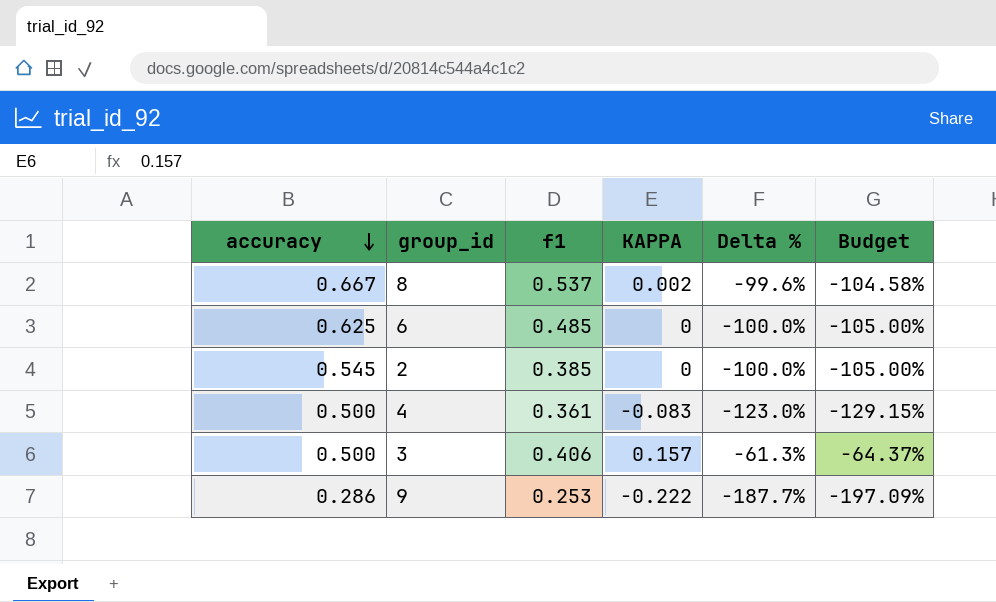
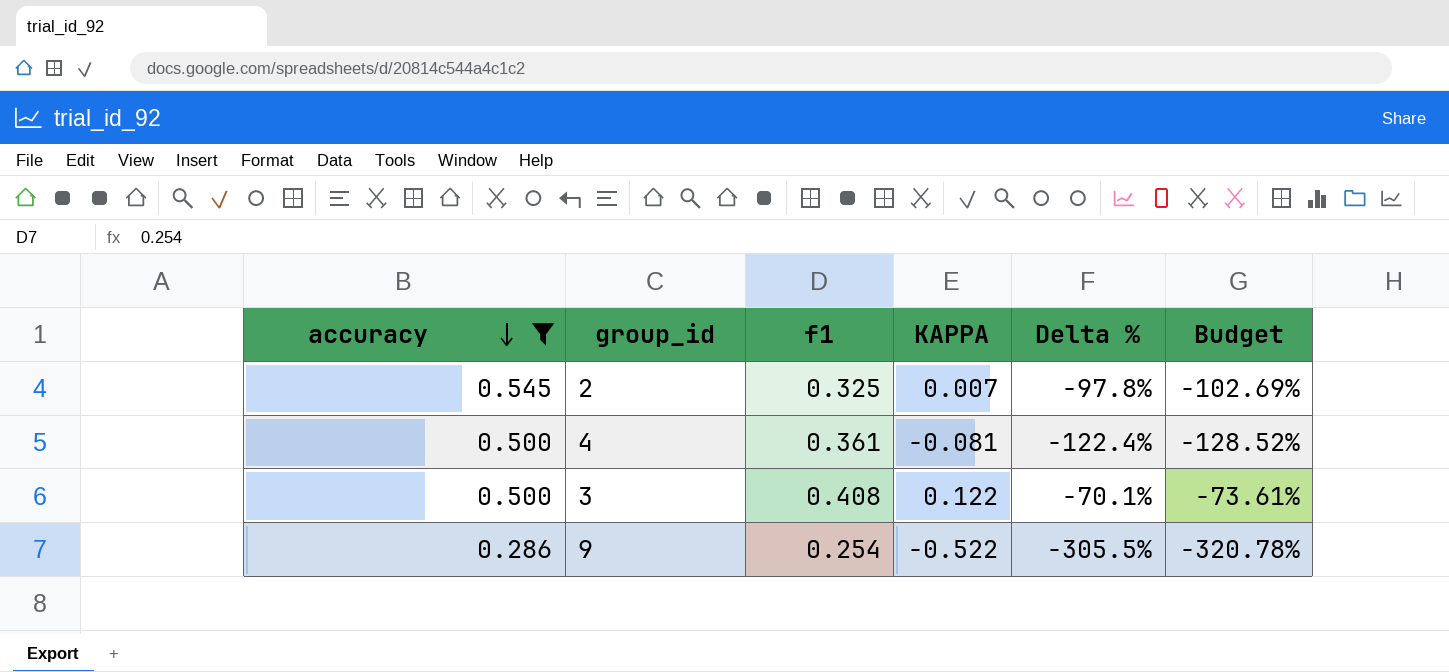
filter: none -> accuracy <= 0.545
2 | f1: 0.385 -> 0.325
2 | KAPPA: 0 -> 0.007
2 | Delta %: -100.0% -> -97.8%
2 | Budget: -105.00% -> -102.69%
4 | KAPPA: -0.083 -> -0.081
4 | Delta %: -123.0% -> -122.4%
4 | Budget: -129.15% -> -128.52%
3 | f1: 0.406 -> 0.408
3 | KAPPA: 0.157 -> 0.122
3 | Delta %: -61.3% -> -70.1%
3 | Budget: -64.37% -> -73.61%
9 | f1: 0.253 -> 0.254
9 | KAPPA: -0.222 -> -0.522
9 | Delta %: -187.7% -> -305.5%
9 | Budget: -197.09% -> -320.78%

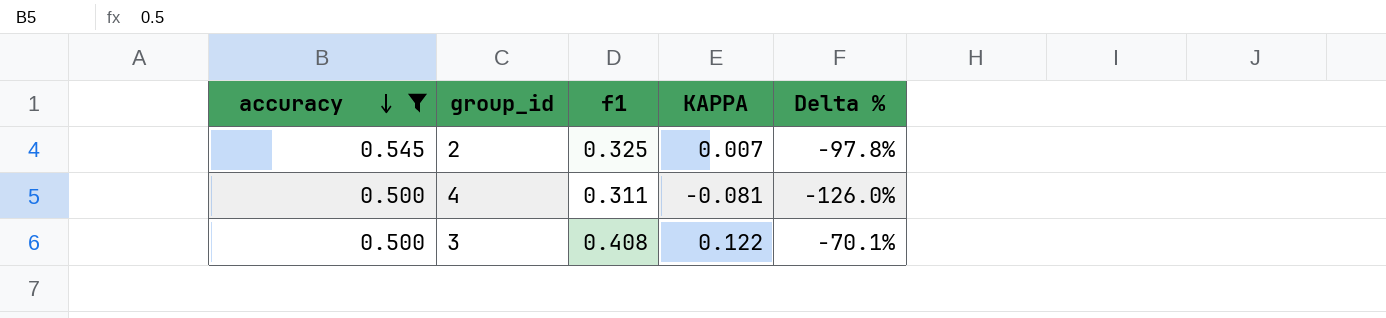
column Budget | formula: [Delta %] * 1.05 -> none
row 9: 0.286 | 0.254 | -0.522 | -305.5% | -320.78% -> none
4 | f1: 0.361 -> 0.311
4 | Delta %: -122.4% -> -126.0%

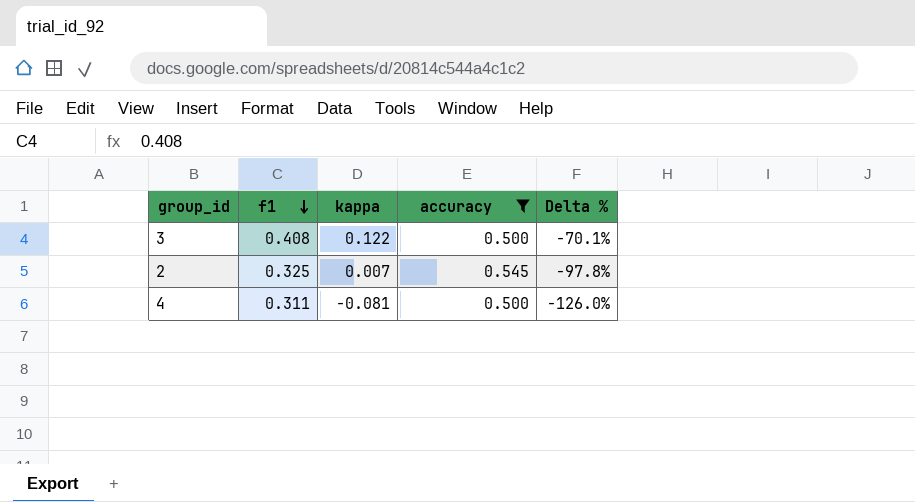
row order: accuracy descending -> f1 descending
column name: KAPPA -> kappa
column accuracy | position: 1 -> 4

